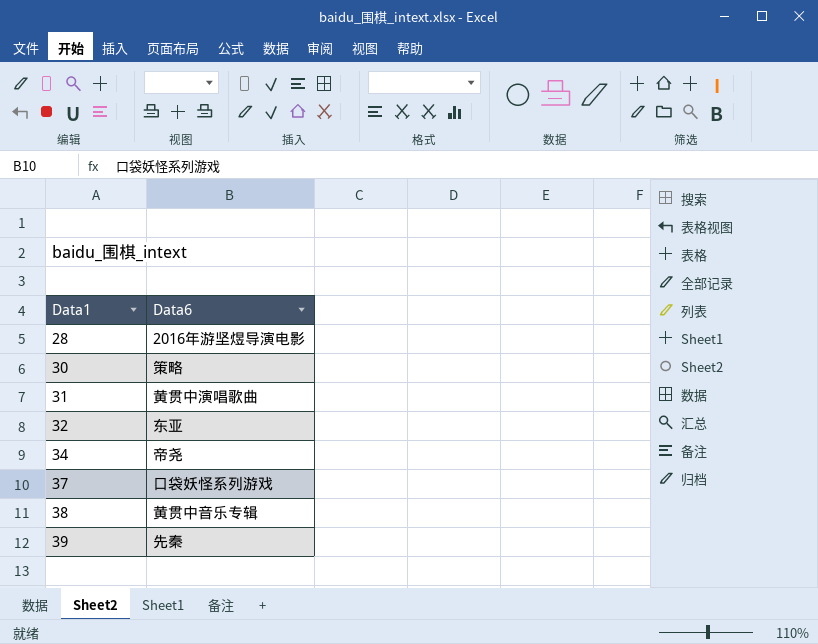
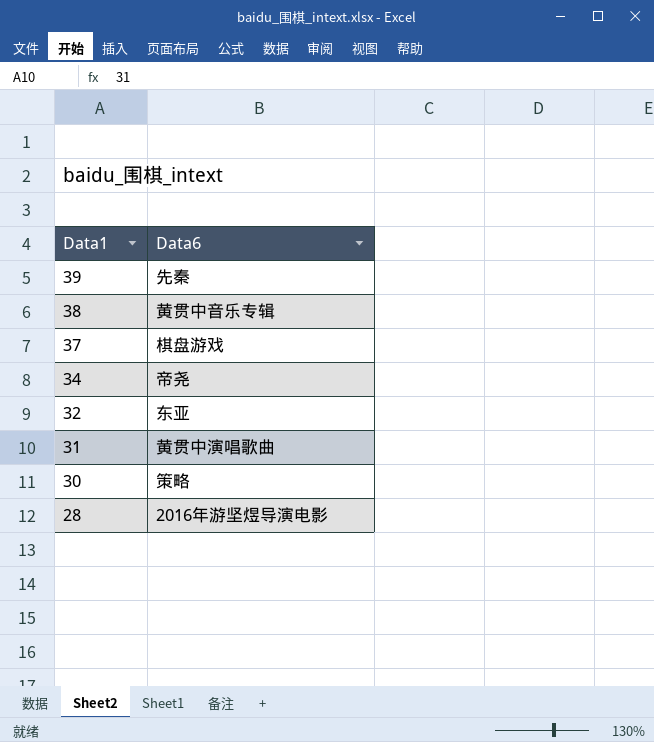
row order: Data1 ascending -> Data1 descending
37 | Data6: 口袋妖怪系列游戏 -> 棋盘游戏

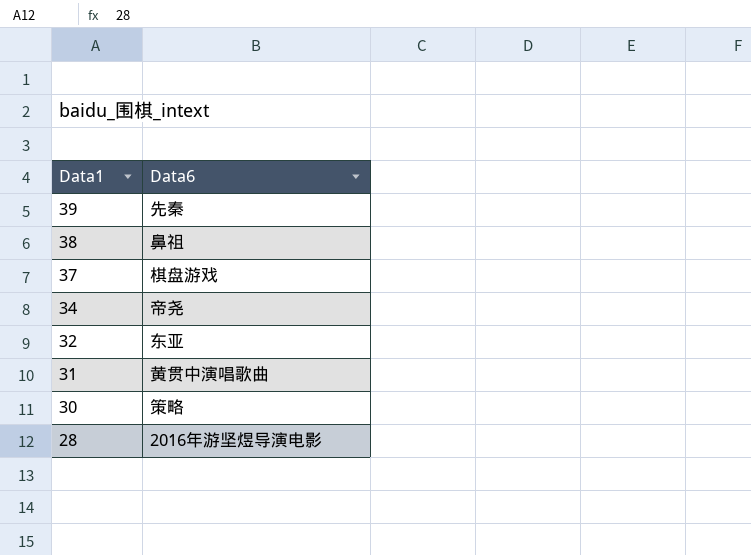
38 | Data6: 黄贯中音乐专辑 -> 鼻祖

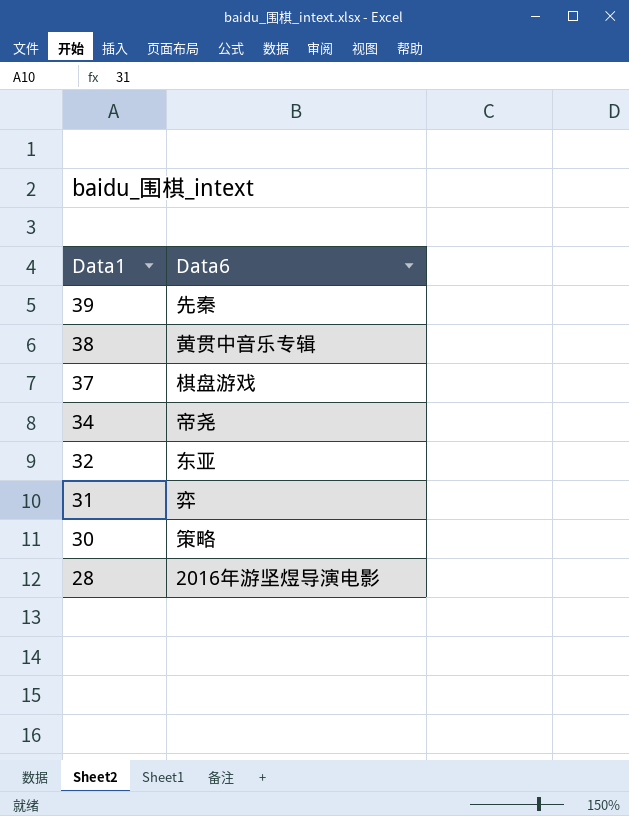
38 | Data6: 鼻祖 -> 黄贯中音乐专辑
31 | Data6: 黄贯中演唱歌曲 -> 弈

